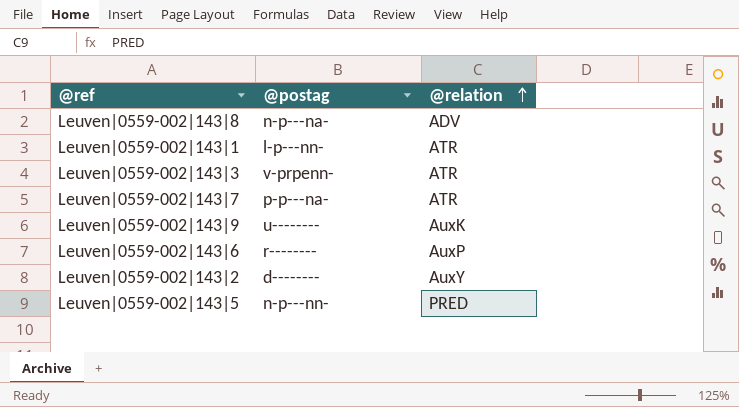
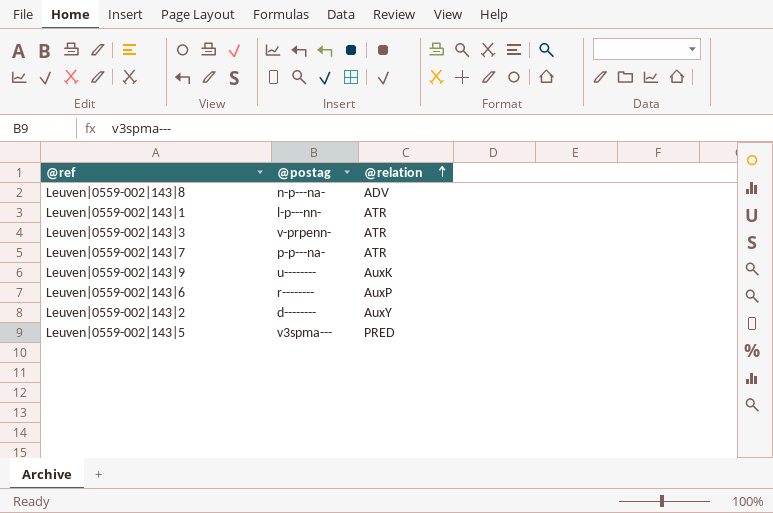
Leuven|0559-002|143|5 | @postag: n-p---nn- -> v3spma---

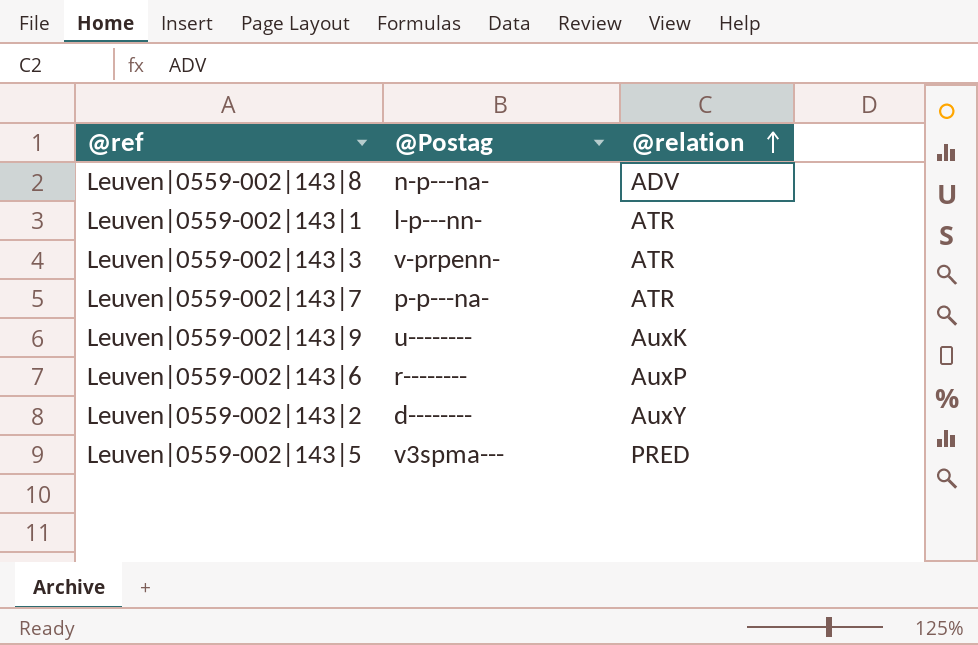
column name: @postag -> @Postag

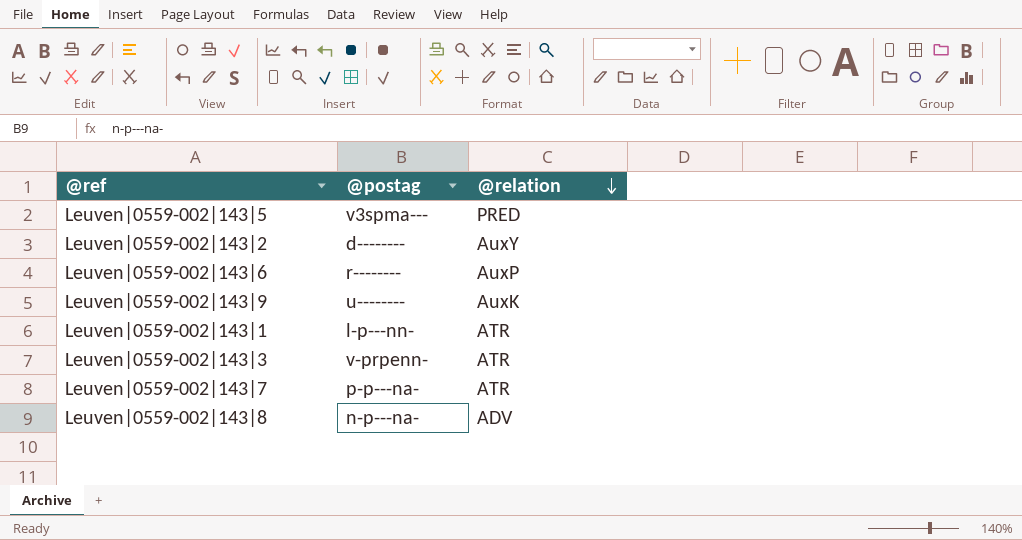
row order: @relation ascending -> @relation descending
column name: @Postag -> @postag

